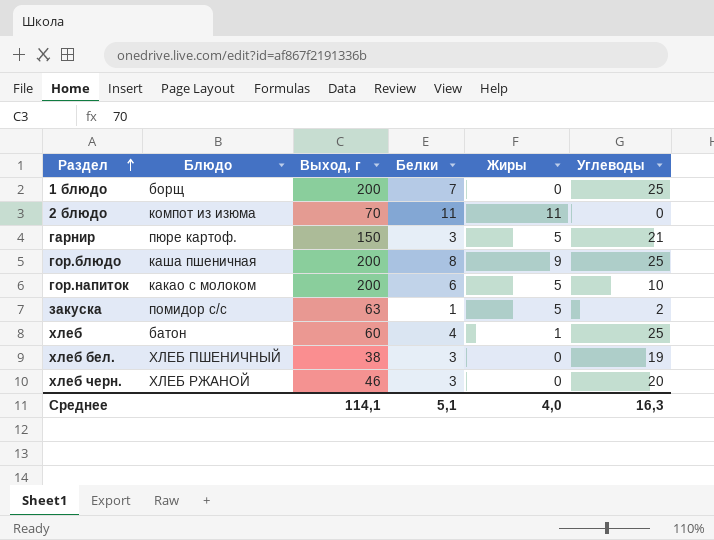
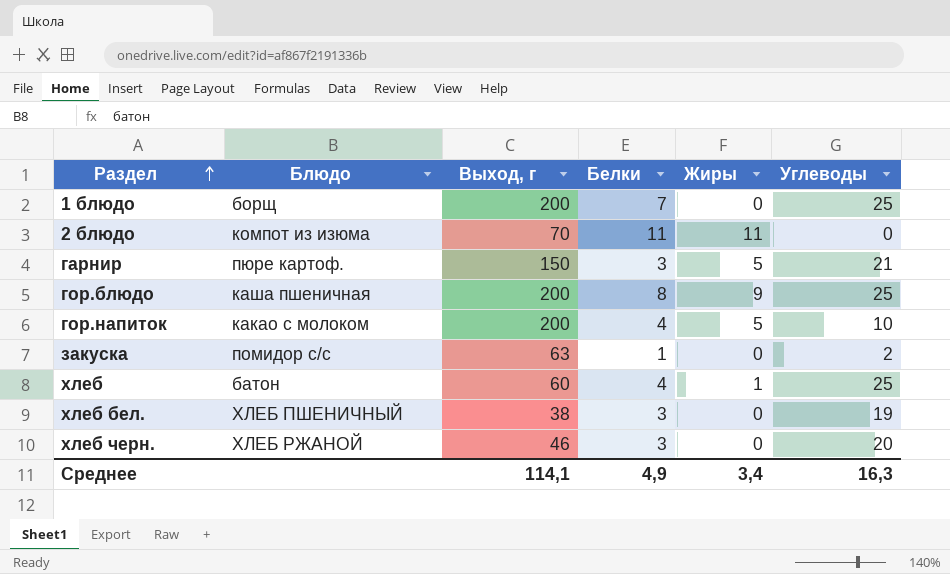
гор.напиток | Белки: 6 -> 4
закуска | Жиры: 5 -> 0
Среднее | Белки: 5,1 -> 4,9
Среднее | Жиры: 4,0 -> 3,4

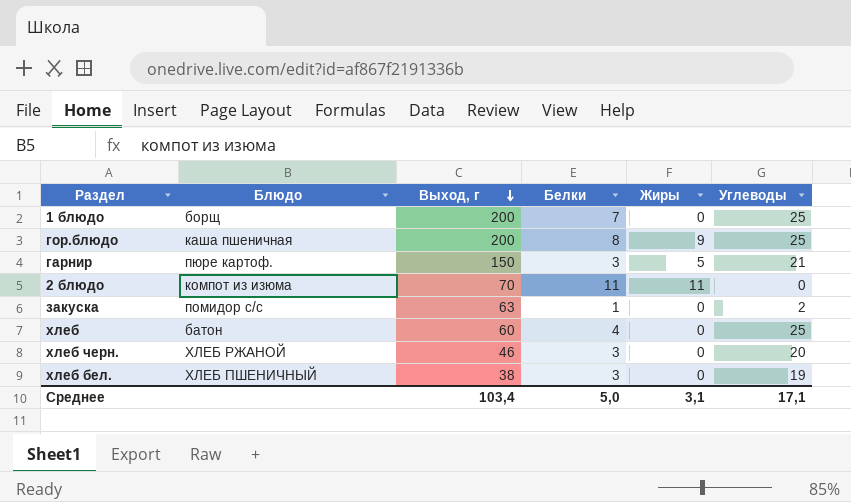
row order: Раздел ascending -> Выход, г descending
row гор.напиток: какао с молоком | 200 | 4 | 5 | 10 -> none
хлеб | Жиры: 1 -> 0
Среднее | Выход, г: 114,1 -> 103,4
Среднее | Белки: 4,9 -> 5,0
Среднее | Жиры: 3,4 -> 3,1
Среднее | Углеводы: 16,3 -> 17,1

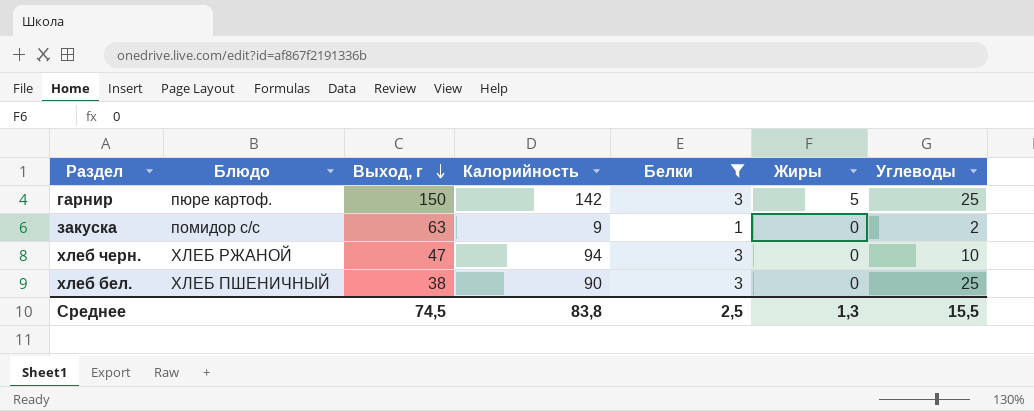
filter: none -> Белки <= 3
column Калорийность | position: none -> 4
гарнир | Углеводы: 21 -> 25
хлеб черн. | Выход, г: 46 -> 47
хлеб черн. | Углеводы: 20 -> 10
хлеб бел. | Углеводы: 19 -> 25
Среднее | Выход, г: 103,4 -> 74,5
Среднее | Белки: 5,0 -> 2,5
Среднее | Жиры: 3,1 -> 1,3
Среднее | Углеводы: 17,1 -> 15,5

